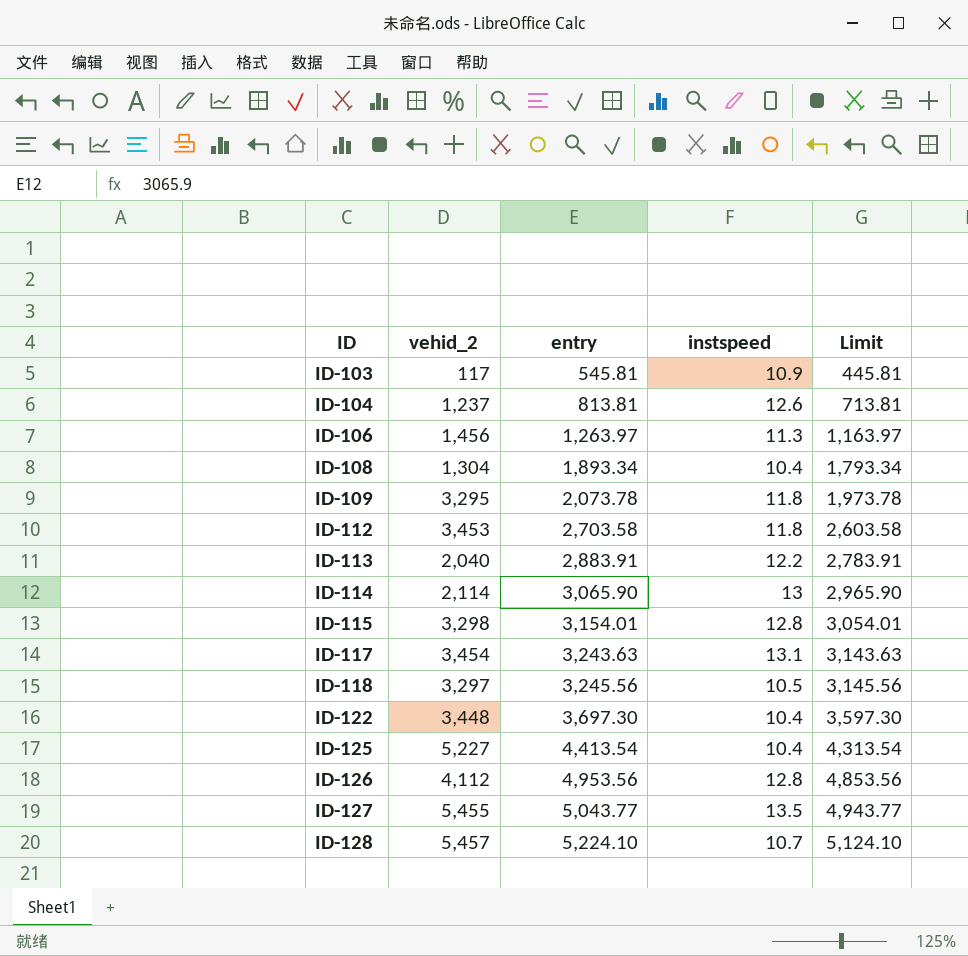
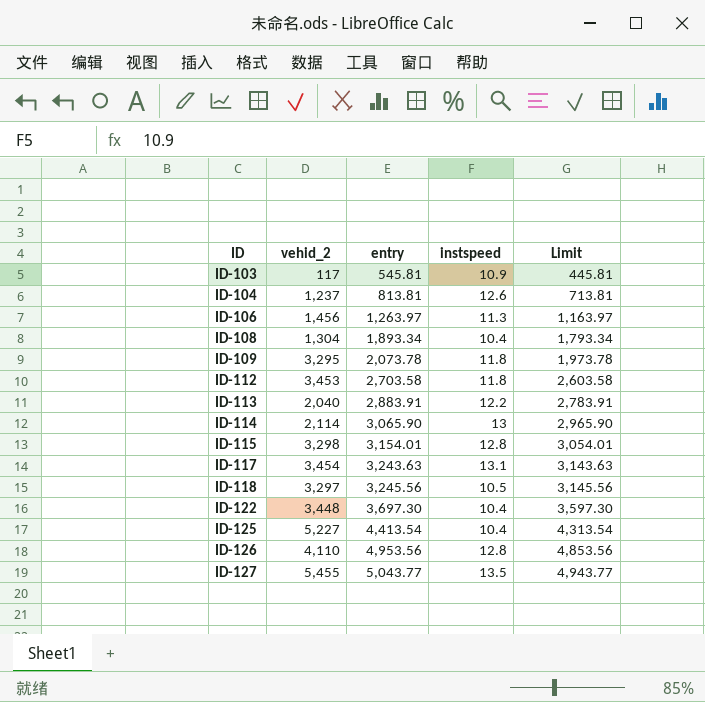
row ID-128: 5,457 | 5,224.10 | 10.7 | 5,124.10 -> none
ID-126 | vehid_2: 4,112 -> 4,110

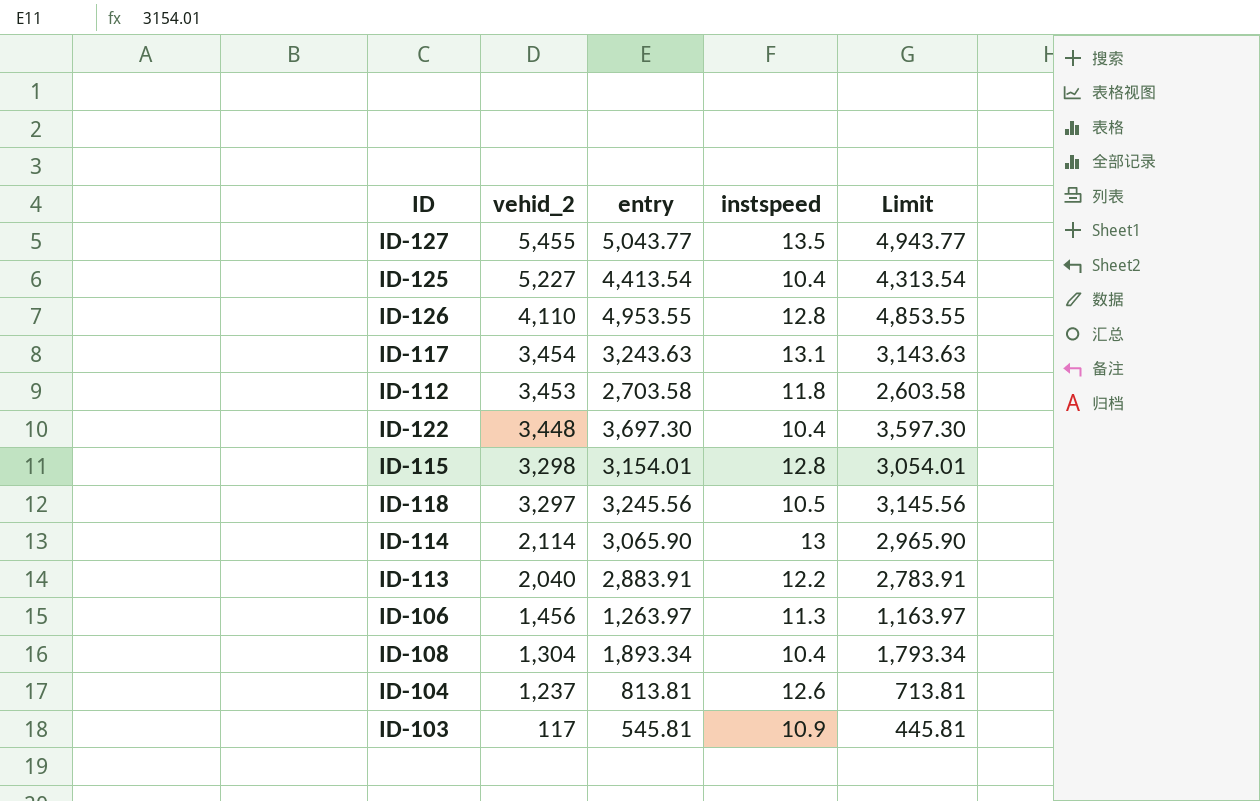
row order: ID ascending -> vehid_2 descending
row ID-109: 3,295 | 2,073.78 | 11.8 | 1,973.78 -> none
ID-126 | entry: 4,953.56 -> 4,953.55
ID-126 | Limit: 4,853.56 -> 4,853.55

